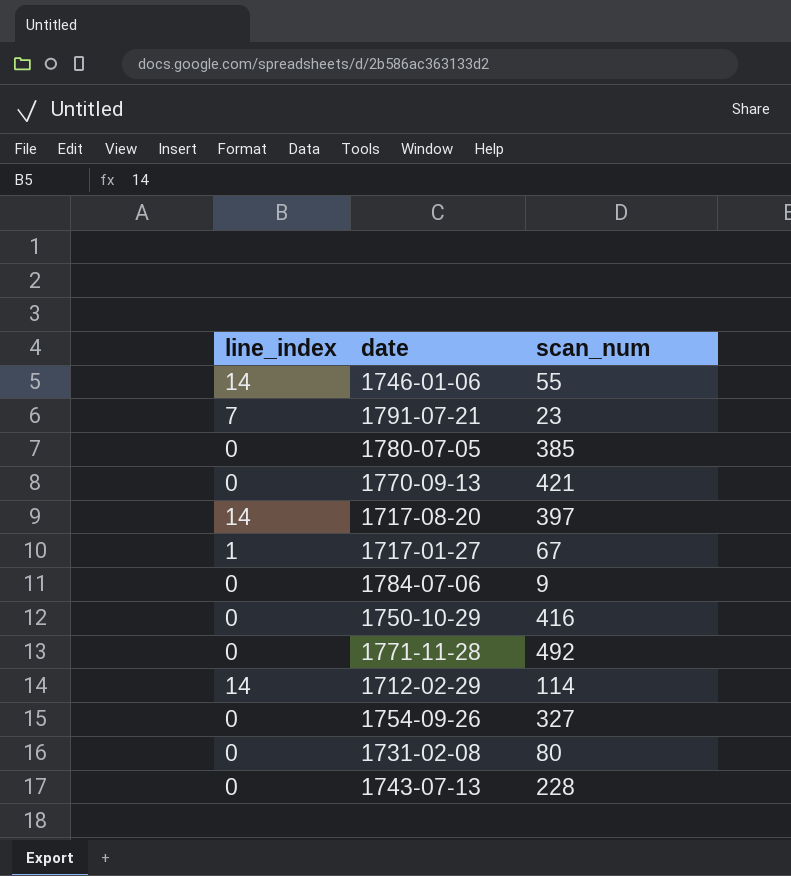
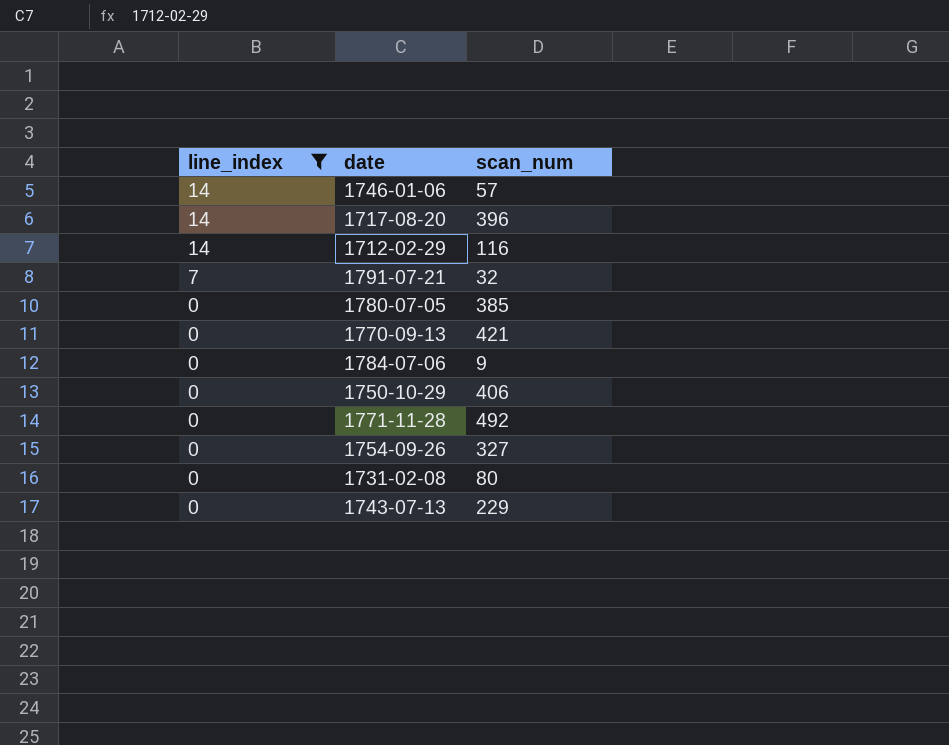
filter: none -> line_index != 1
row order: none -> line_index descending
1746-01-06 | scan_num: 55 -> 57
1717-08-20 | scan_num: 397 -> 396
1712-02-29 | scan_num: 114 -> 116
1791-07-21 | scan_num: 23 -> 32
1750-10-29 | scan_num: 416 -> 406
1743-07-13 | scan_num: 228 -> 229

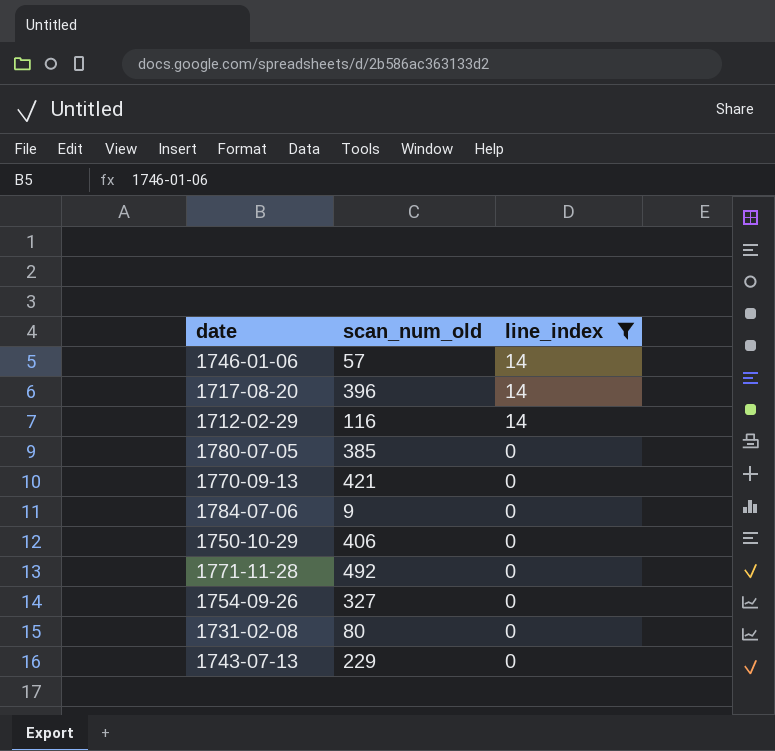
column name: scan_num -> scan_num_old
column line_index | position: 1 -> 3
row 1791-07-21: 7 | 32 -> none

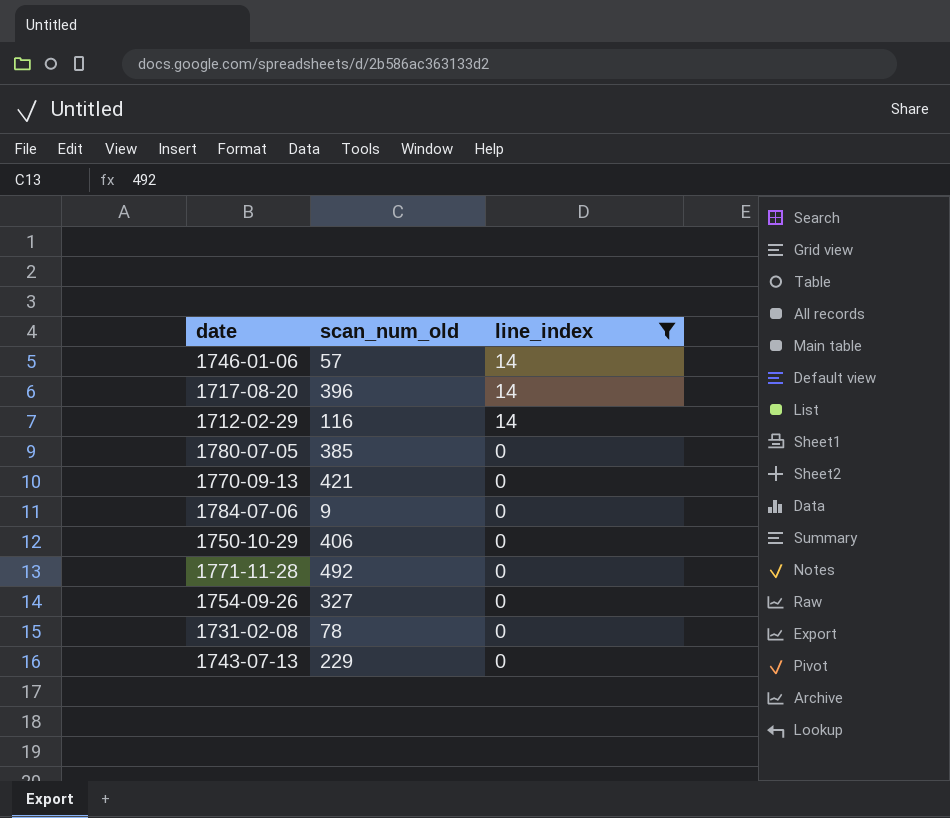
1731-02-08 | scan_num_old: 80 -> 78

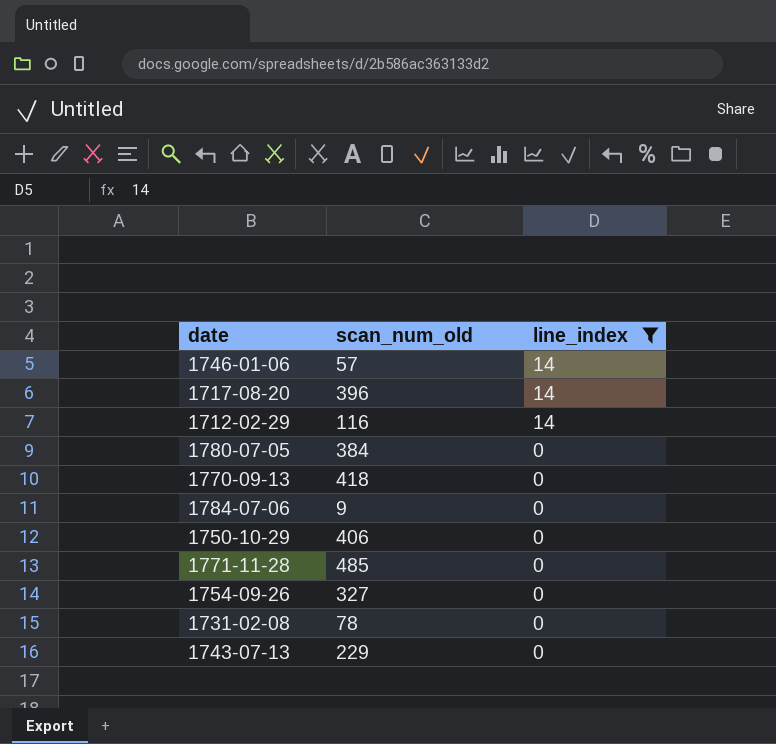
1780-07-05 | scan_num_old: 385 -> 384
1770-09-13 | scan_num_old: 421 -> 418
1771-11-28 | scan_num_old: 492 -> 485

